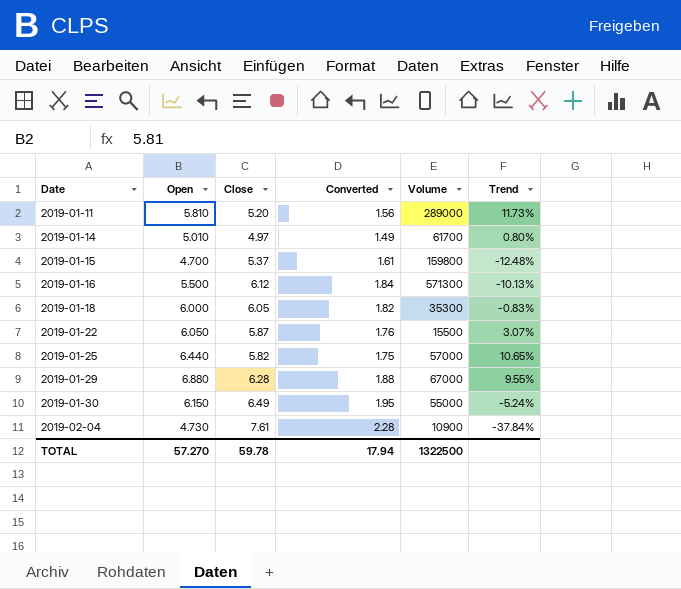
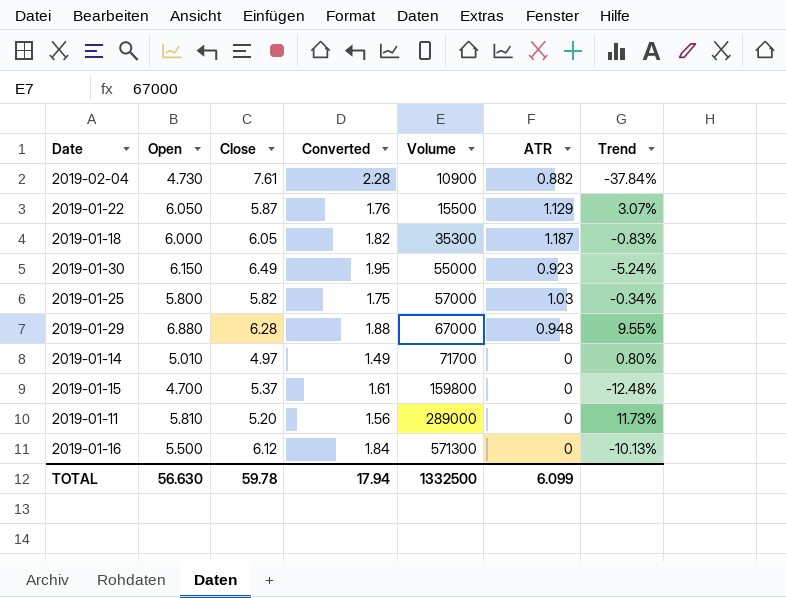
row order: Date ascending -> Volume ascending
column ATR | position: none -> 6
2019-01-25 | Open: 6.440 -> 5.800
2019-01-25 | Trend: 10.65% -> -0.34%
2019-01-14 | Volume: 61700 -> 71700
TOTAL | Open: 57.270 -> 56.630
TOTAL | Volume: 1322500 -> 1332500

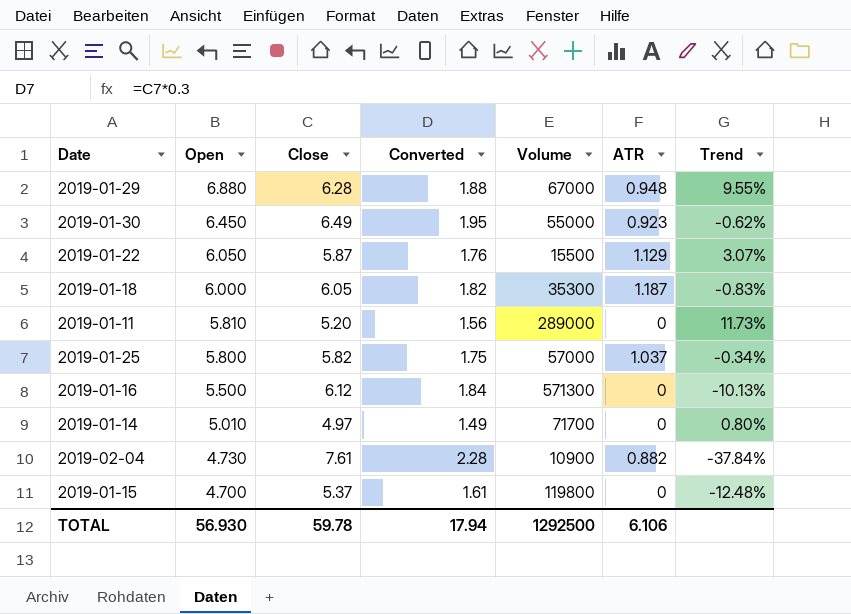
row order: Volume ascending -> Open descending
2019-01-30 | Open: 6.150 -> 6.450
2019-01-30 | Trend: -5.24% -> -0.62%
2019-01-25 | ATR: 1.03 -> 1.037
2019-01-15 | Volume: 159800 -> 119800
TOTAL | Open: 56.630 -> 56.930
TOTAL | Volume: 1332500 -> 1292500
TOTAL | ATR: 6.099 -> 6.106

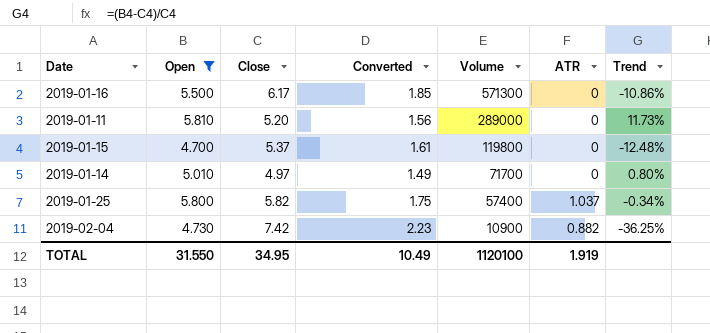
filter: none -> Open <= 5.810
row order: Open descending -> Volume descending
2019-01-16 | Close: 6.12 -> 6.17
2019-01-16 | Converted: 1.84 -> 1.85
2019-01-16 | Trend: -10.13% -> -10.86%
2019-01-25 | Volume: 57000 -> 57400
2019-02-04 | Close: 7.61 -> 7.42
2019-02-04 | Converted: 2.28 -> 2.23
2019-02-04 | Trend: -37.84% -> -36.25%
TOTAL | Open: 56.930 -> 31.550
TOTAL | Close: 59.78 -> 34.95
TOTAL | Converted: 17.94 -> 10.49
TOTAL | Volume: 1292500 -> 1120100
TOTAL | ATR: 6.106 -> 1.919

